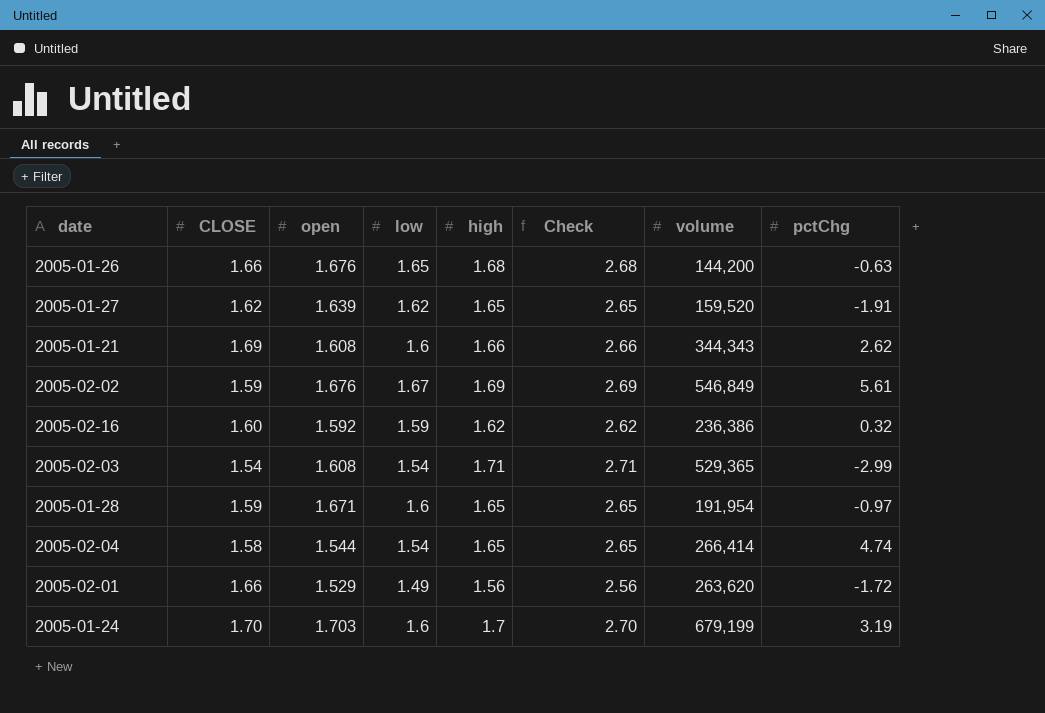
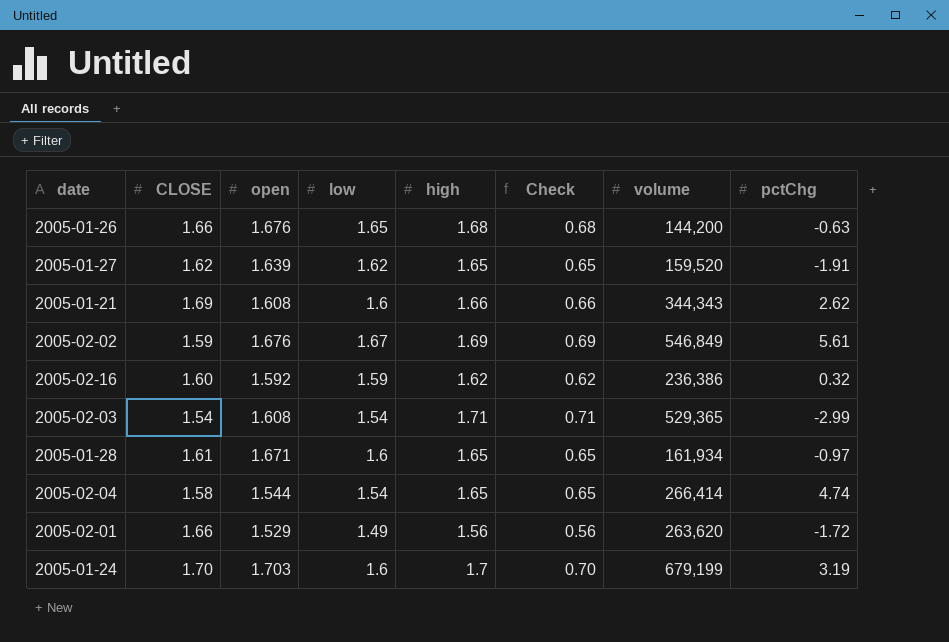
column Check | formula: [high] + 1 -> [high] - 1
2005-01-28 | CLOSE: 1.59 -> 1.61
2005-01-28 | volume: 191,954 -> 161,934

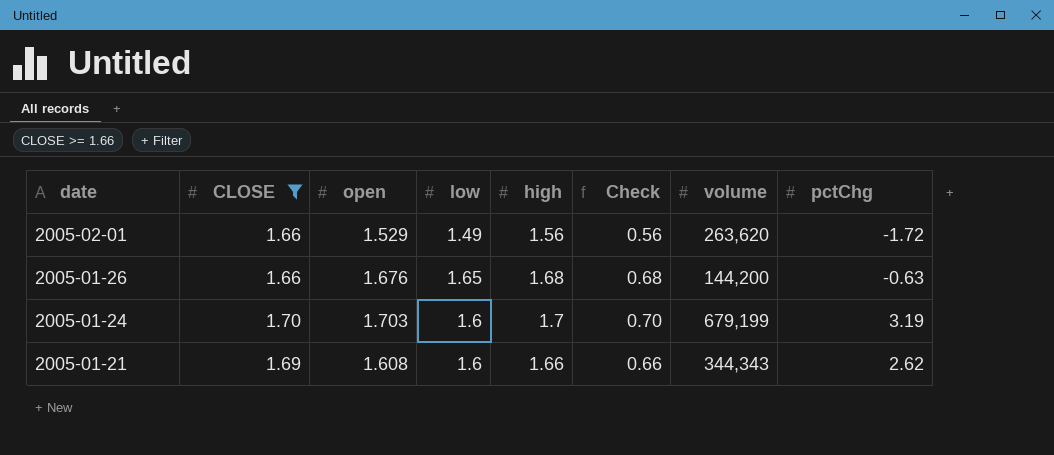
filter: none -> CLOSE >= 1.66
row order: none -> date descending

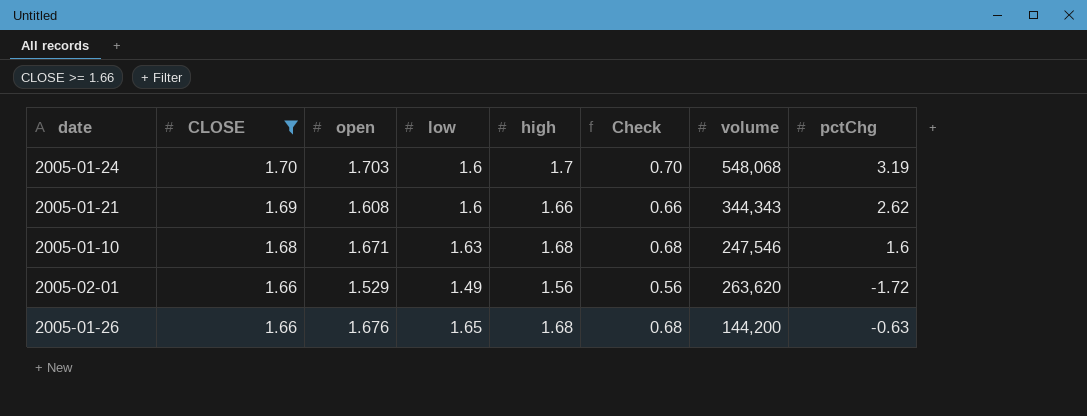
row order: date descending -> CLOSE descending
2005-01-24 | volume: 679,199 -> 548,068
row 2005-01-10: none -> 1.68 | 1.671 | 1.63 | 1.68 | 0.68 | 247,546 | 1.6

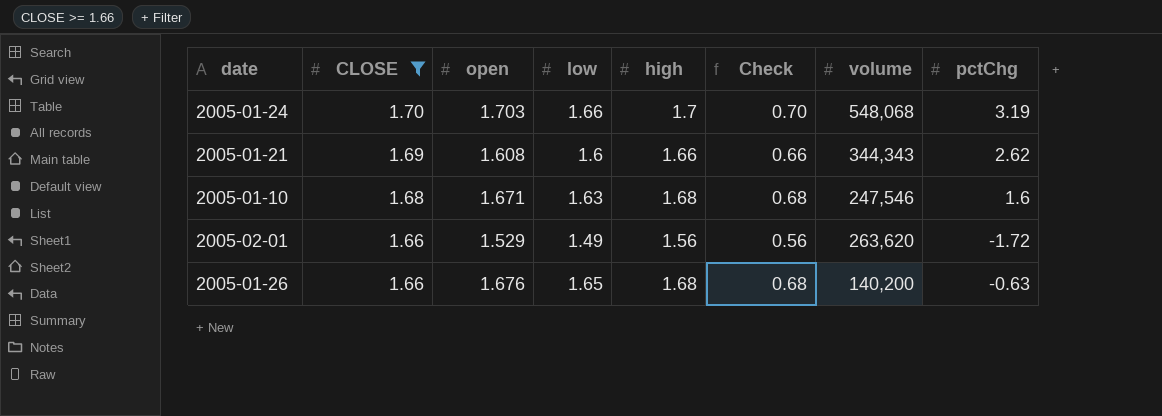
2005-01-24 | low: 1.6 -> 1.66
2005-01-26 | volume: 144,200 -> 140,200

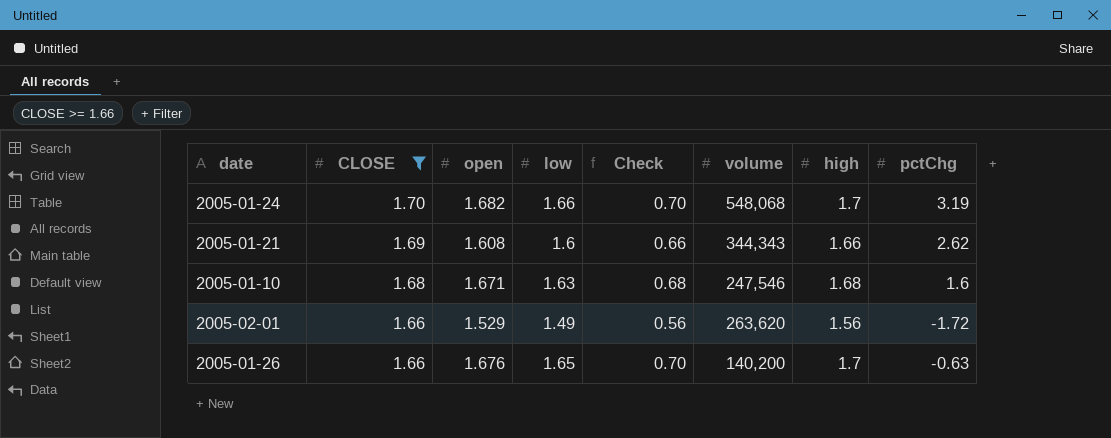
column high | position: 5 -> 7
2005-01-24 | open: 1.703 -> 1.682
2005-01-26 | Check: 0.68 -> 0.70
2005-01-26 | high: 1.68 -> 1.7

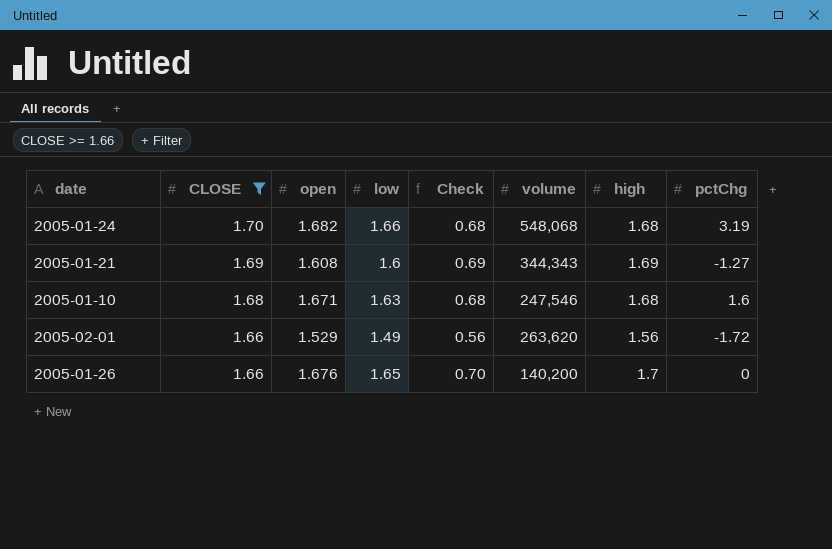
2005-01-24 | Check: 0.70 -> 0.68
2005-01-24 | high: 1.7 -> 1.68
2005-01-21 | Check: 0.66 -> 0.69
2005-01-21 | high: 1.66 -> 1.69
2005-01-21 | pctChg: 2.62 -> -1.27
2005-01-26 | pctChg: -0.63 -> 0

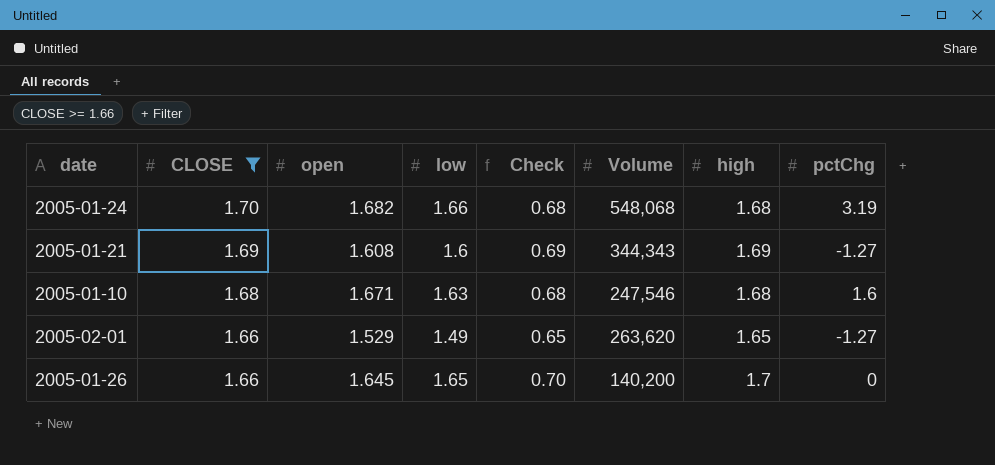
column name: volume -> Volume
2005-02-01 | Check: 0.56 -> 0.65
2005-02-01 | high: 1.56 -> 1.65
2005-02-01 | pctChg: -1.72 -> -1.27
2005-01-26 | open: 1.676 -> 1.645

